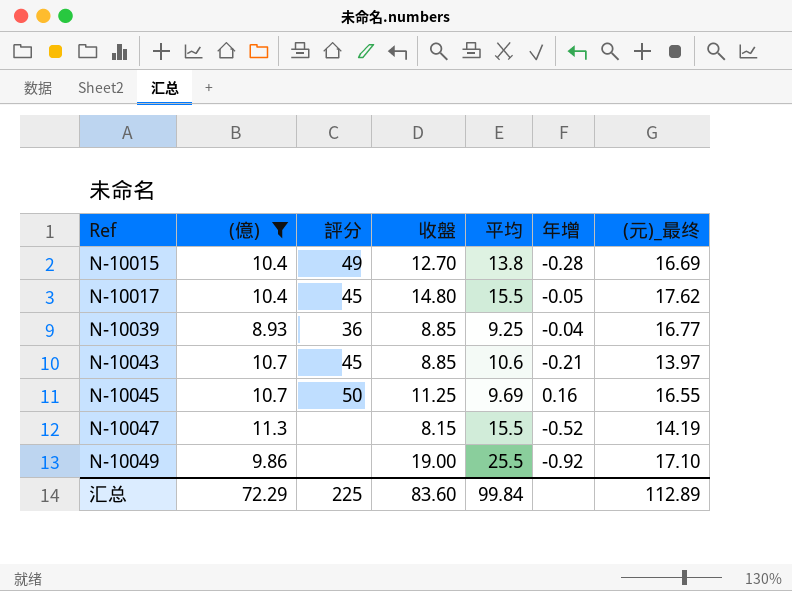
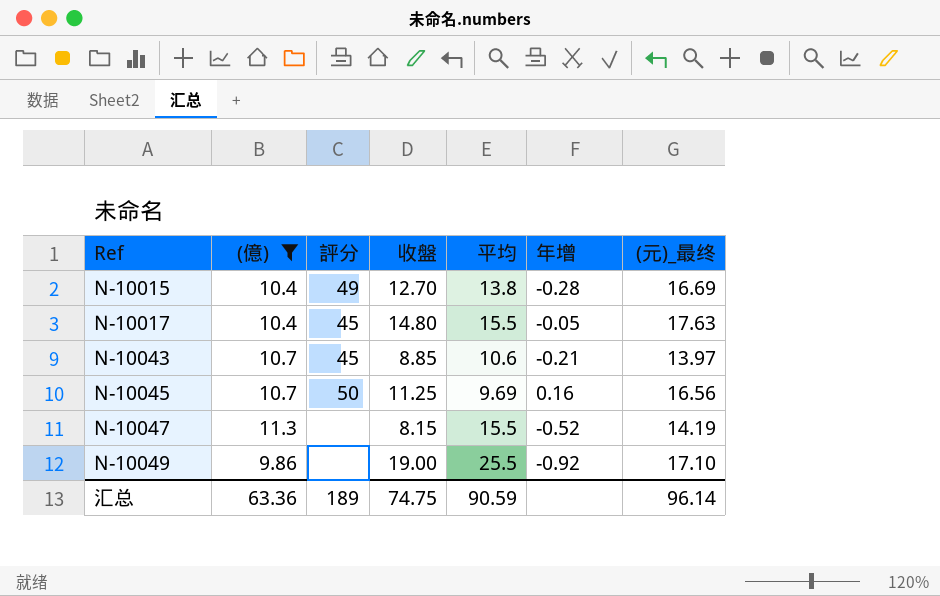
row N-10039: 8.93 | 36 | 8.85 | 9.25 | -0.04 | 16.77 -> none
N-10017 | (元)_最终: 17.62 -> 17.63
N-10045 | (元)_最终: 16.55 -> 16.56
汇总 | (億): 72.29 -> 63.36
汇总 | 評分: 225 -> 189
汇总 | 收盤: 83.60 -> 74.75
汇总 | 平均: 99.84 -> 90.59
汇总 | (元)_最终: 112.89 -> 96.14

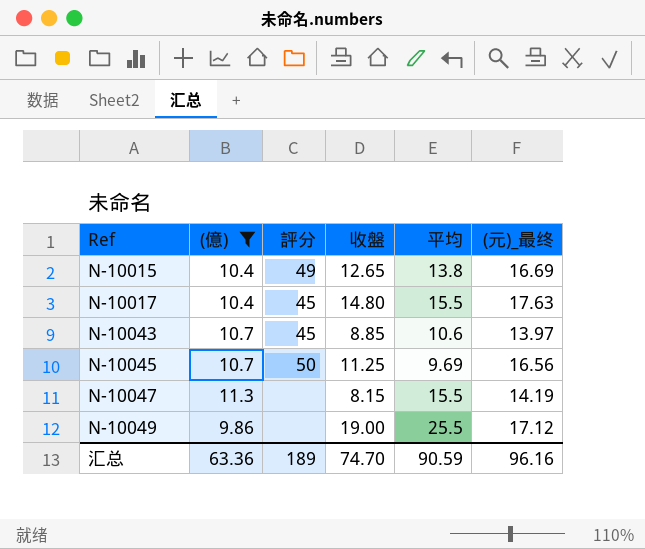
column 年增 | position: 6 -> none
N-10015 | 收盤: 12.70 -> 12.65
N-10049 | (元)_最终: 17.10 -> 17.12
汇总 | 收盤: 74.75 -> 74.70
汇总 | (元)_最终: 96.14 -> 96.16

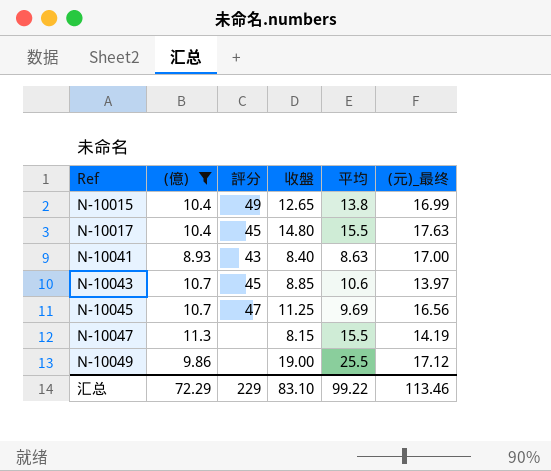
N-10015 | (元)_最终: 16.69 -> 16.99
row N-10041: none -> 8.93 | 43 | 8.40 | 8.63 | 17.00
N-10045 | 評分: 50 -> 47
汇总 | (億): 63.36 -> 72.29
汇总 | 評分: 189 -> 229
汇总 | 收盤: 74.70 -> 83.10
汇总 | 平均: 90.59 -> 99.22
汇总 | (元)_最终: 96.16 -> 113.46

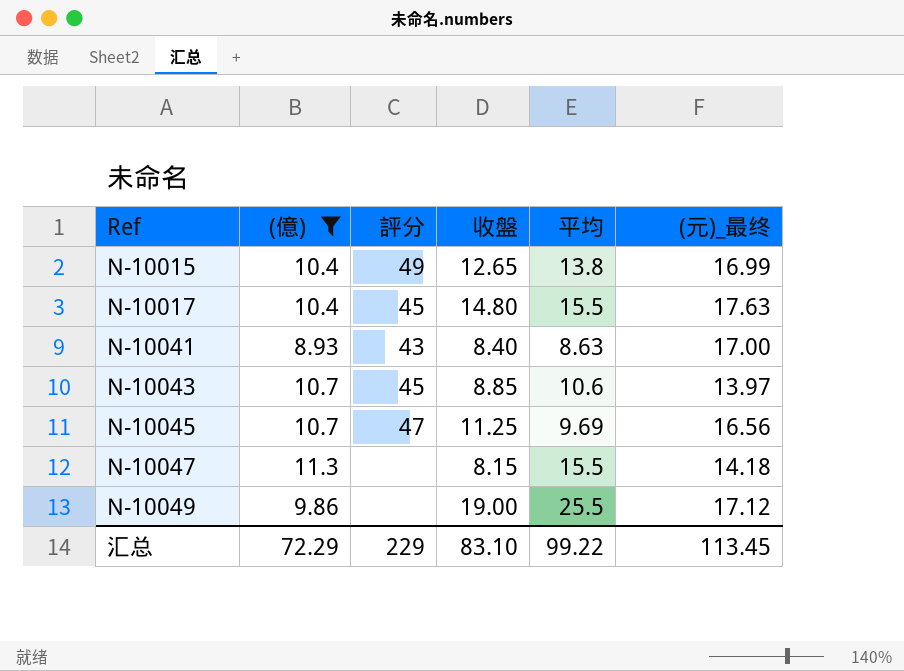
N-10047 | (元)_最终: 14.19 -> 14.18
汇总 | (元)_最终: 113.46 -> 113.45

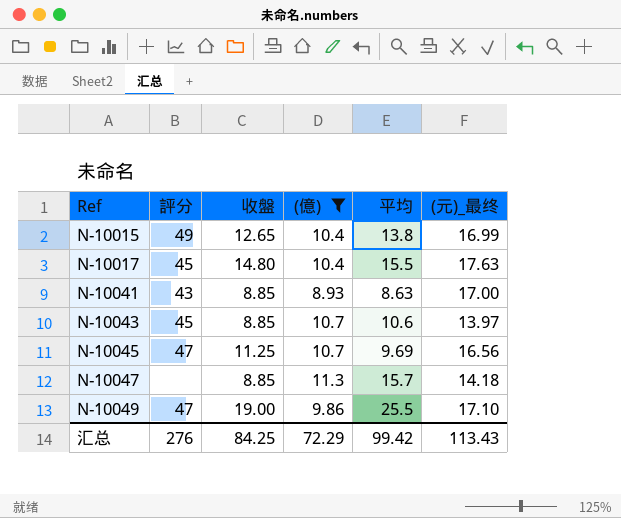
column (億) | position: 2 -> 4
N-10041 | 收盤: 8.40 -> 8.85
N-10047 | 收盤: 8.15 -> 8.85
N-10047 | 平均: 15.5 -> 15.7
N-10049 | 評分: none -> 47
N-10049 | (元)_最终: 17.12 -> 17.10
汇总 | 評分: 229 -> 276
汇总 | 收盤: 83.10 -> 84.25
汇总 | 平均: 99.22 -> 99.42
汇总 | (元)_最终: 113.45 -> 113.43

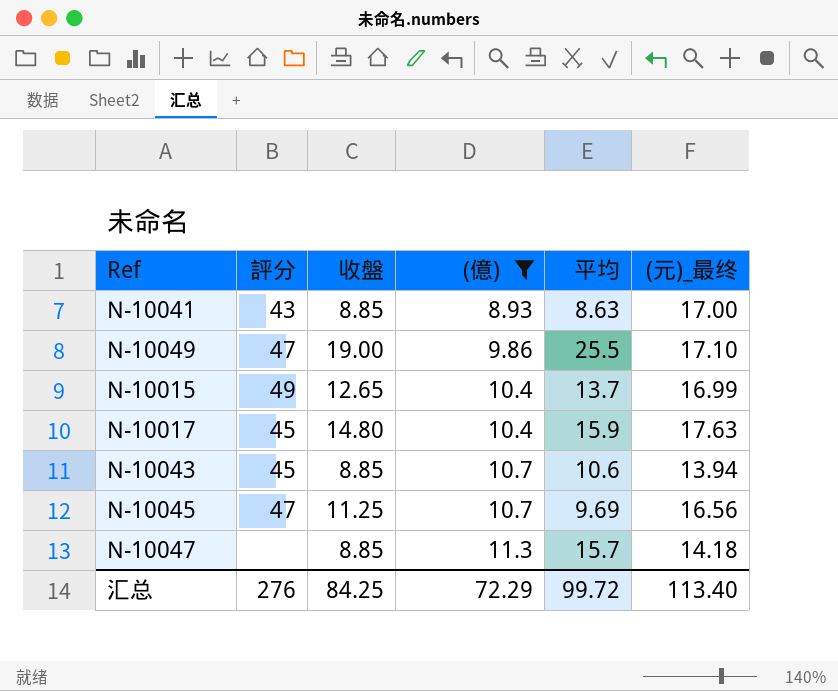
row order: Ref ascending -> (億) ascending
N-10015 | 平均: 13.8 -> 13.7
N-10017 | 平均: 15.5 -> 15.9
N-10043 | (元)_最终: 13.97 -> 13.94
汇总 | 平均: 99.42 -> 99.72
汇总 | (元)_最终: 113.43 -> 113.40

